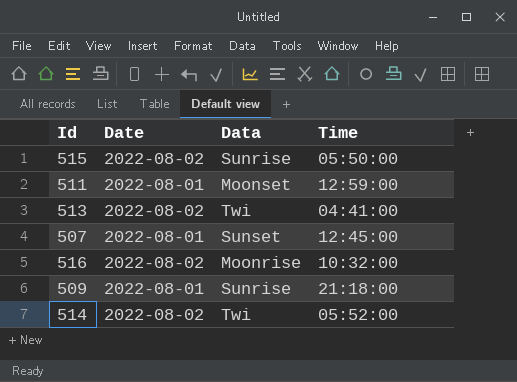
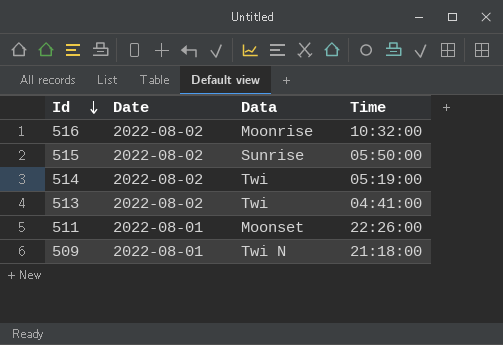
row order: none -> Id descending
row 507: 2022-08-01 | Sunset | 12:45:00 -> none
514 | Time: 05:52:00 -> 05:19:00
511 | Time: 12:59:00 -> 22:26:00
509 | Data: Sunrise -> Twi N

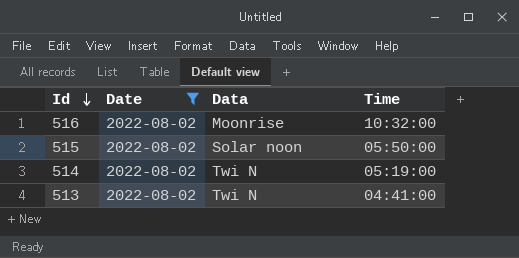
filter: none -> Date = 2022-08-02
515 | Data: Sunrise -> Solar noon
514 | Data: Twi -> Twi N
513 | Data: Twi -> Twi N

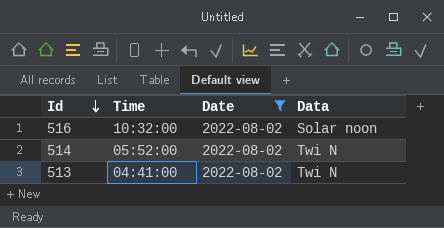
column Time | position: 4 -> 2
row 515: 2022-08-02 | Solar noon | 05:50:00 -> none
516 | Data: Moonrise -> Solar noon
514 | Time: 05:19:00 -> 05:52:00

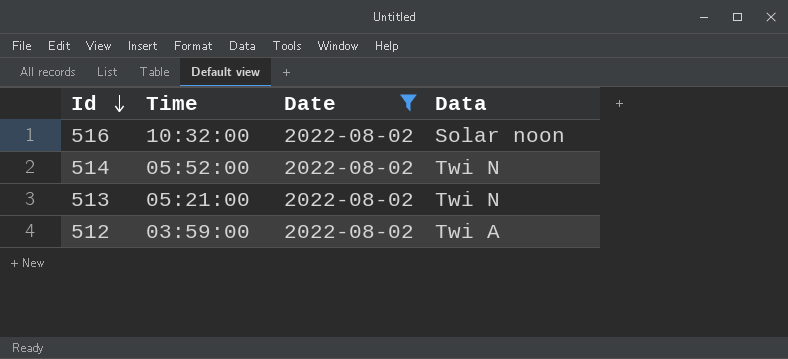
513 | Time: 04:41:00 -> 05:21:00
row 512: none -> 03:59:00 | 2022-08-02 | Twi A

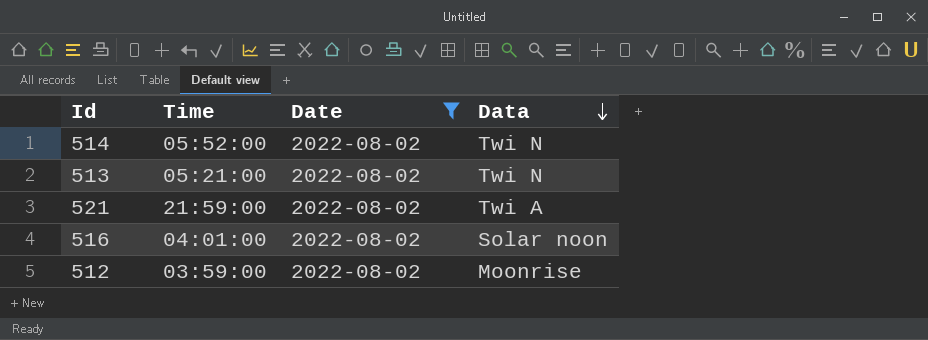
row order: Id descending -> Data descending
row 521: none -> 21:59:00 | 2022-08-02 | Twi A
516 | Time: 10:32:00 -> 04:01:00
512 | Data: Twi A -> Moonrise

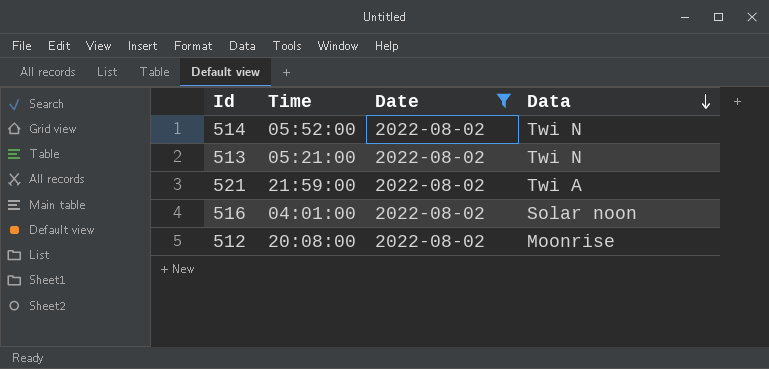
512 | Time: 03:59:00 -> 20:08:00

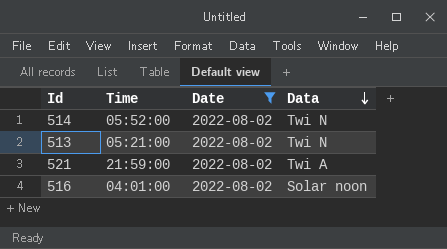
row 512: 20:08:00 | 2022-08-02 | Moonrise -> none

